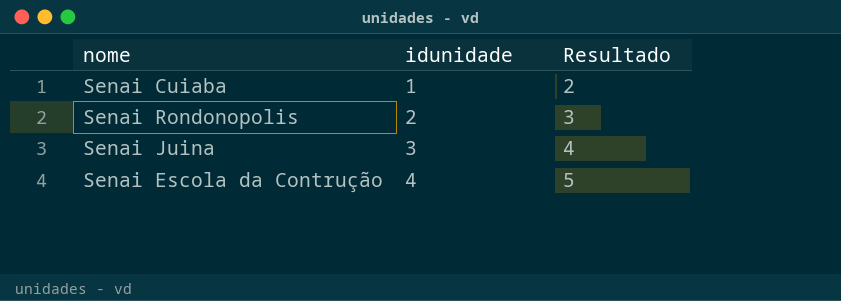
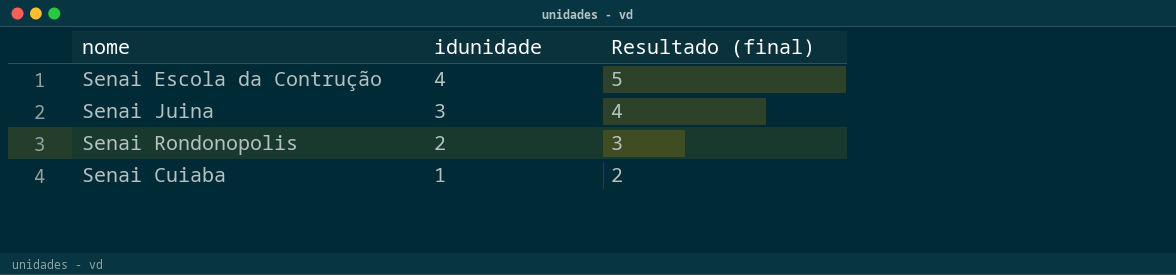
row order: idunidade ascending -> idunidade descending
column name: Resultado -> Resultado (final)

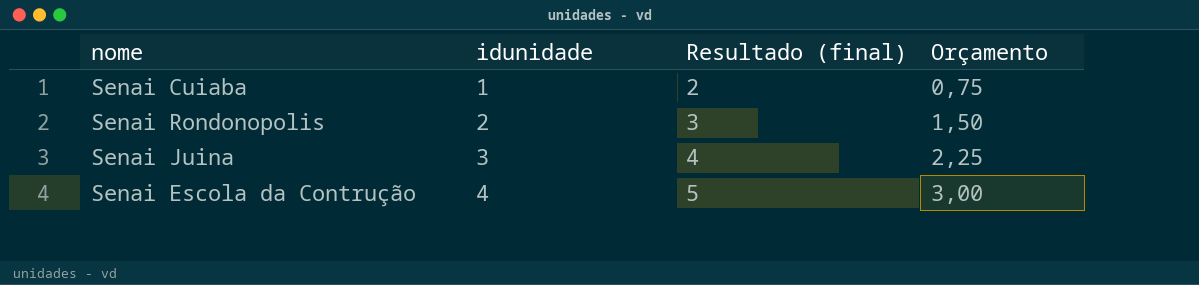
row order: idunidade descending -> idunidade ascending
column Orçamento | formula: none -> [idunidade] * 0,75

